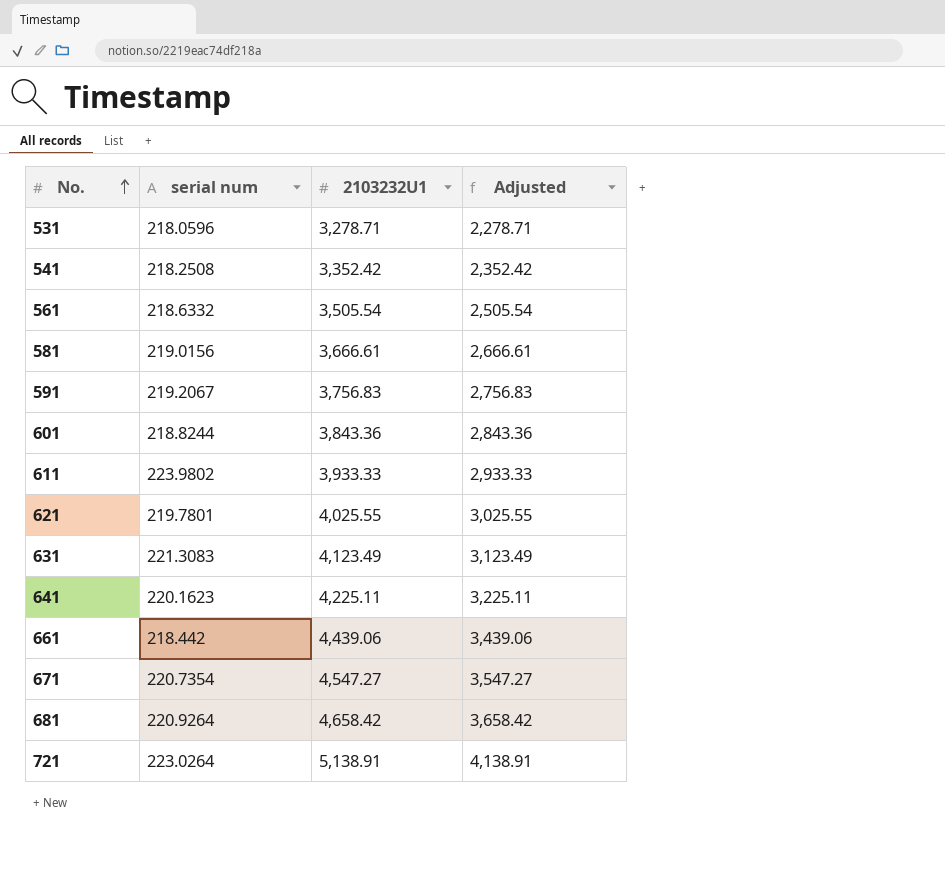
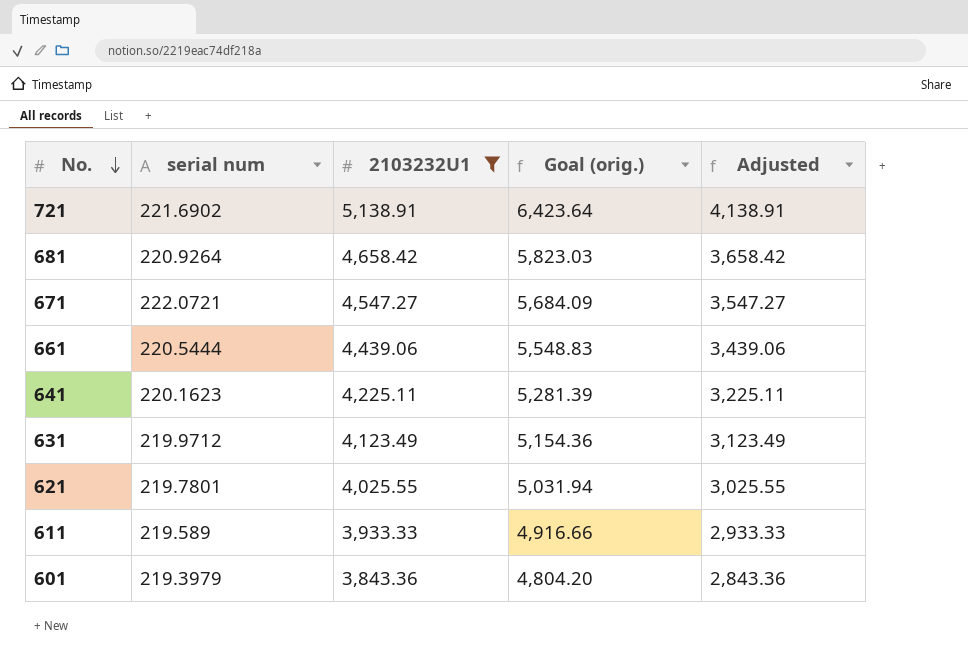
filter: none -> 2103232U1 >= 3,843.36
row order: No. ascending -> No. descending
column Goal (orig.) | formula: none -> [2103232U1] * 1.25
721 | serial num: 223.0264 -> 221.6902
671 | serial num: 220.7354 -> 222.0721
661 | serial num: 218.442 -> 220.5444
631 | serial num: 221.3083 -> 219.9712
611 | serial num: 223.9802 -> 219.589
601 | serial num: 218.8244 -> 219.3979

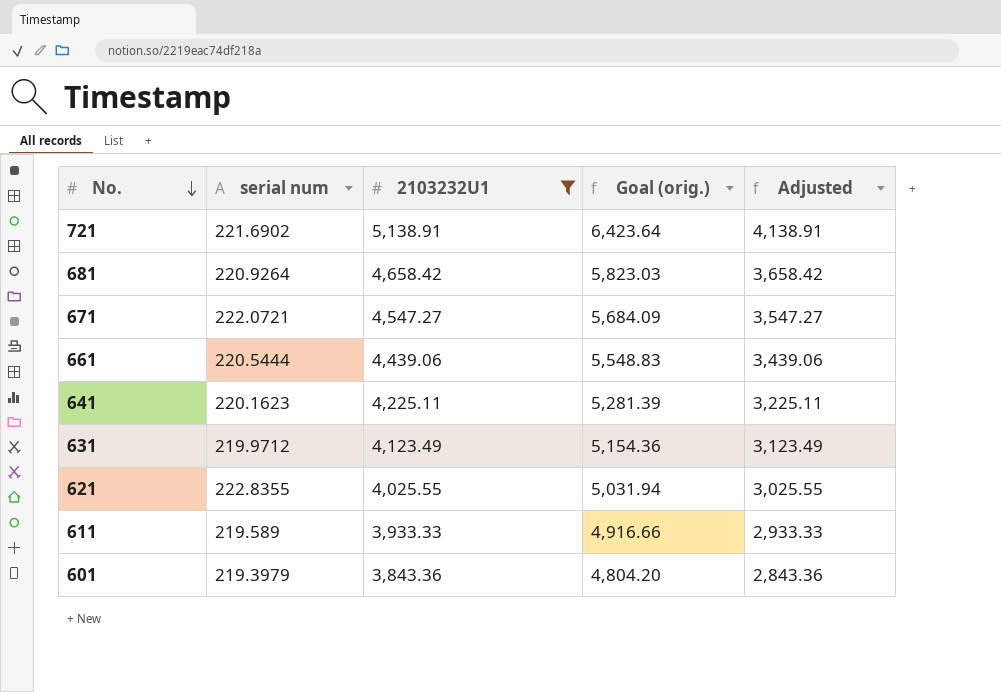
621 | serial num: 219.7801 -> 222.8355

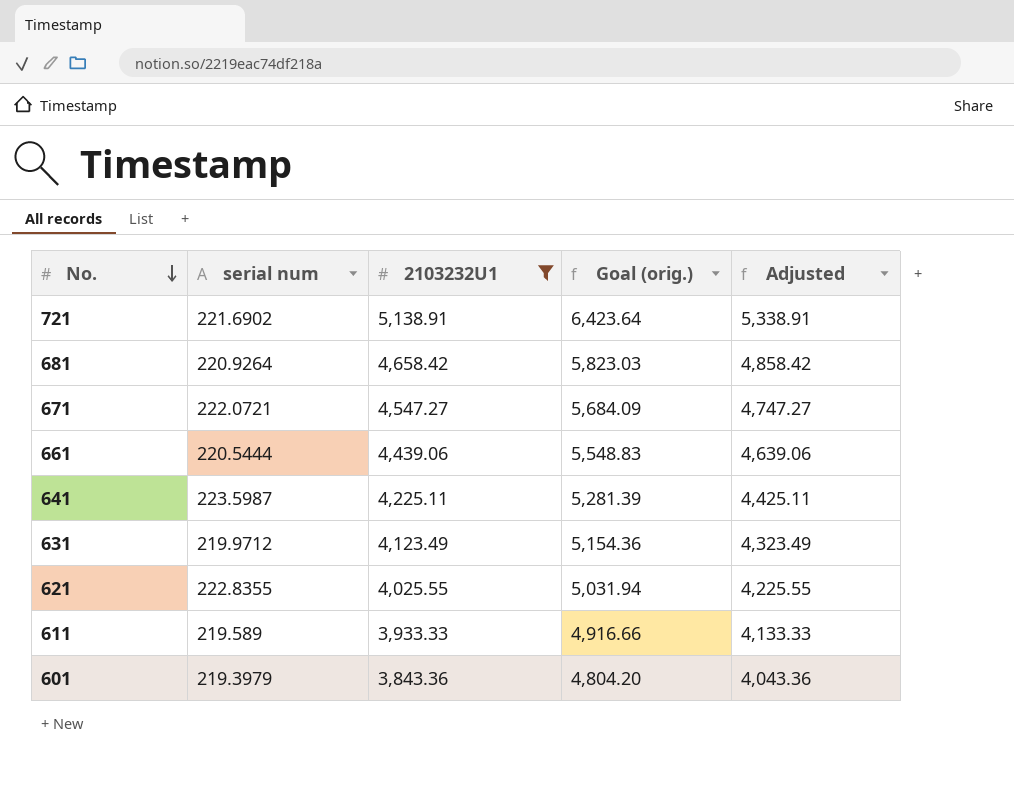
column Adjusted | formula: [2103232U1] - 1000 -> [2103232U1] + 200
641 | serial num: 220.1623 -> 223.5987

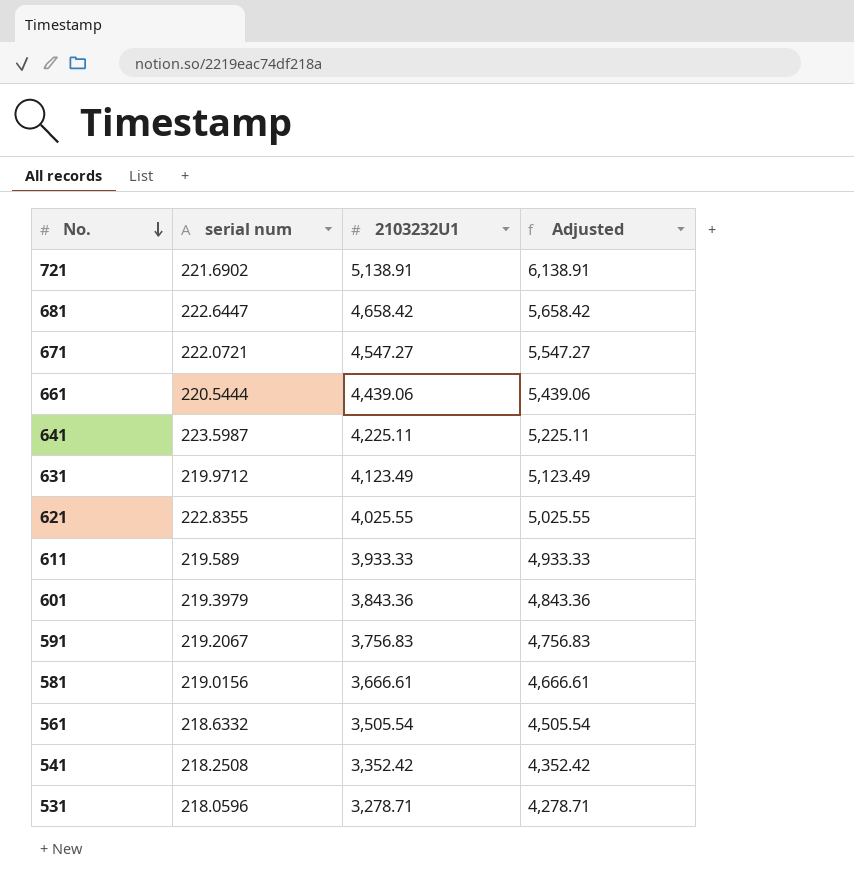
filter: 2103232U1 >= 3,843.36 -> none
column Goal (orig.) | formula: [2103232U1] * 1.25 -> none
column Adjusted | formula: [2103232U1] + 200 -> [2103232U1] + 1000
681 | serial num: 220.9264 -> 222.6447

